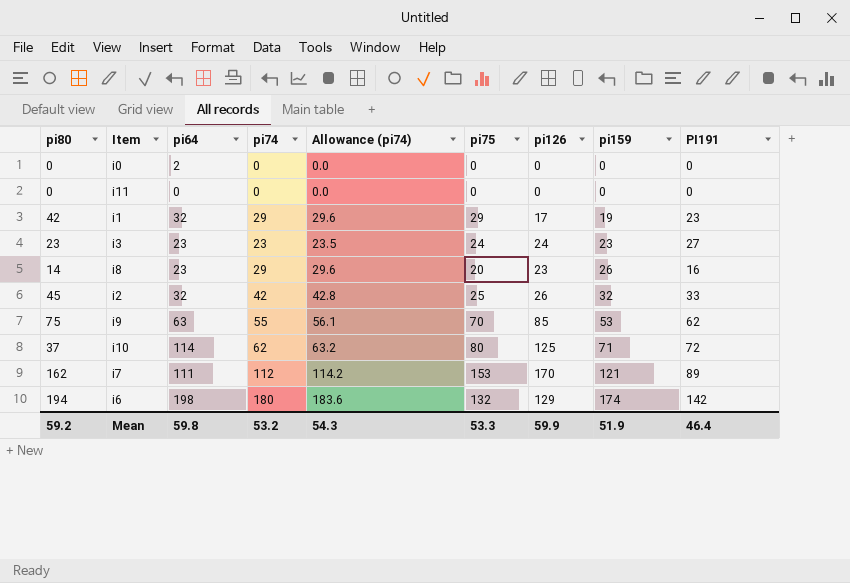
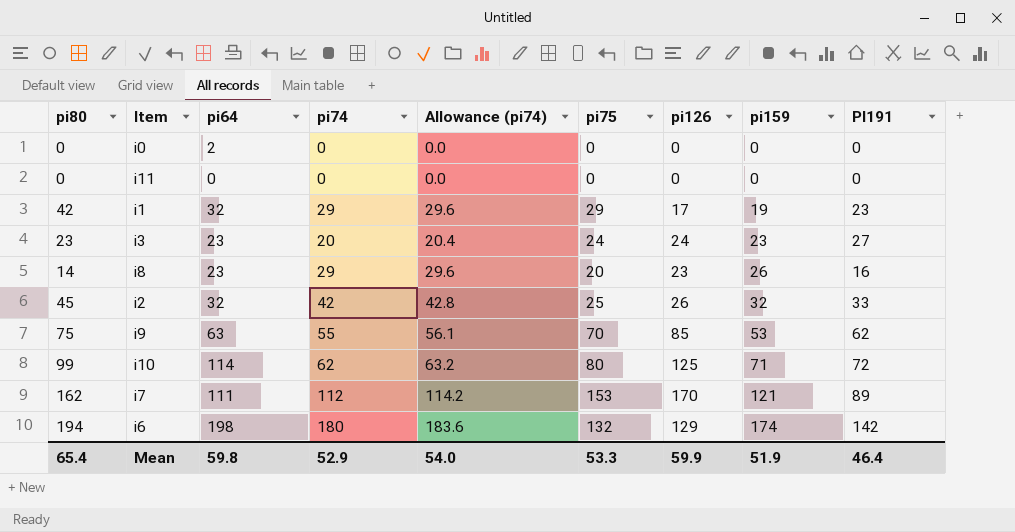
i3 | pi74: 23 -> 20
i3 | Allowance (pi74): 23.5 -> 20.4
i10 | pi80: 37 -> 99
Mean | pi80: 59.2 -> 65.4
Mean | pi74: 53.2 -> 52.9
Mean | Allowance (pi74): 54.3 -> 54.0

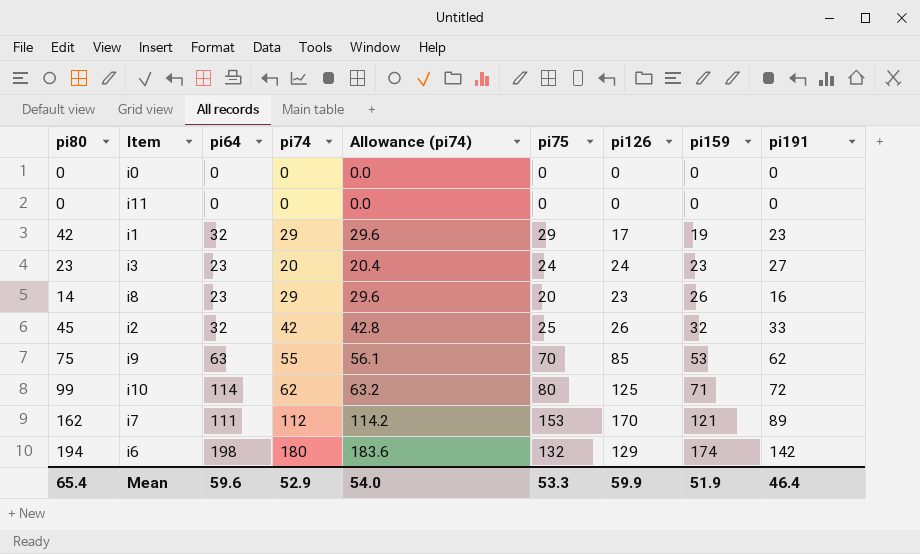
column name: PI191 -> pi191
i0 | pi64: 2 -> 0
Mean | pi64: 59.8 -> 59.6

